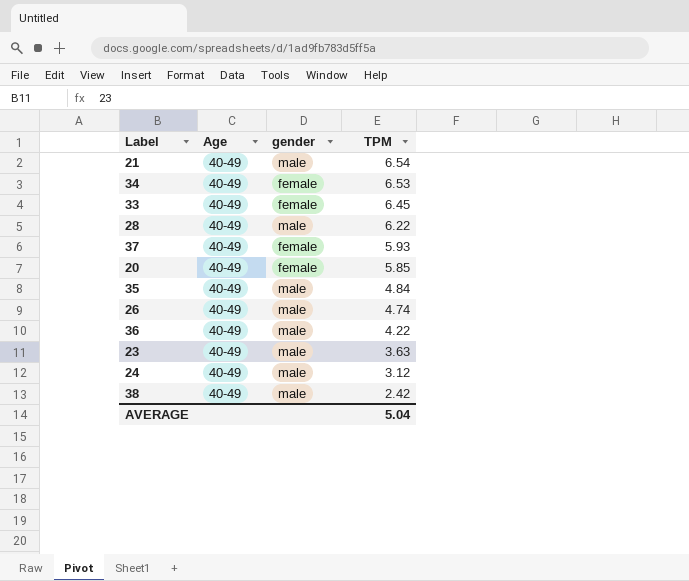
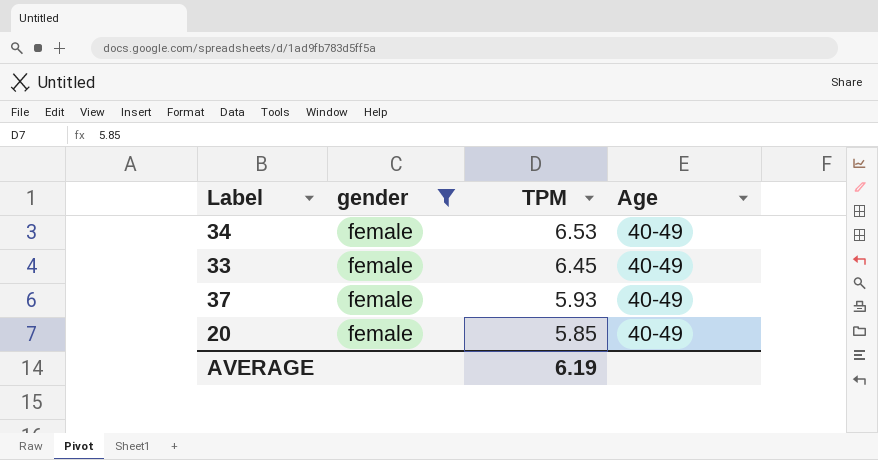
filter: none -> gender = female
column Age | position: 2 -> 4
AVERAGE | TPM: 5.04 -> 6.19

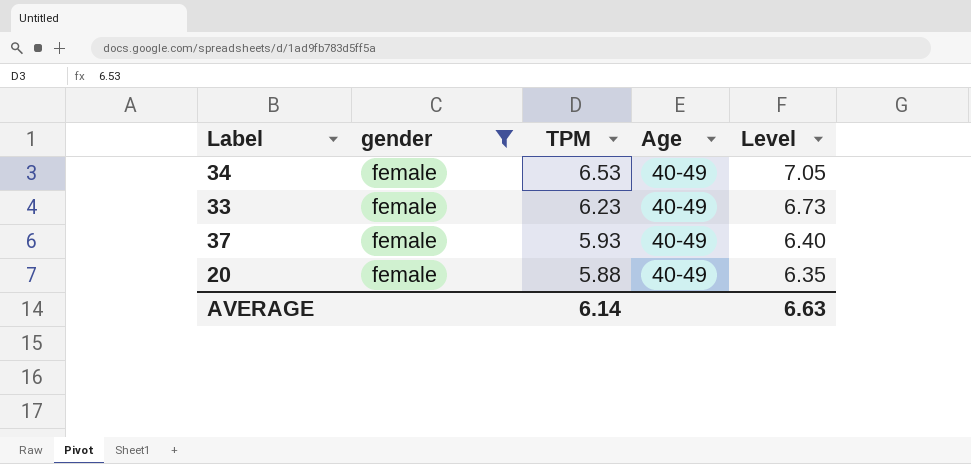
column Level | formula: none -> [TPM] * 1.08
33 | TPM: 6.45 -> 6.23
20 | TPM: 5.85 -> 5.88
AVERAGE | TPM: 6.19 -> 6.14

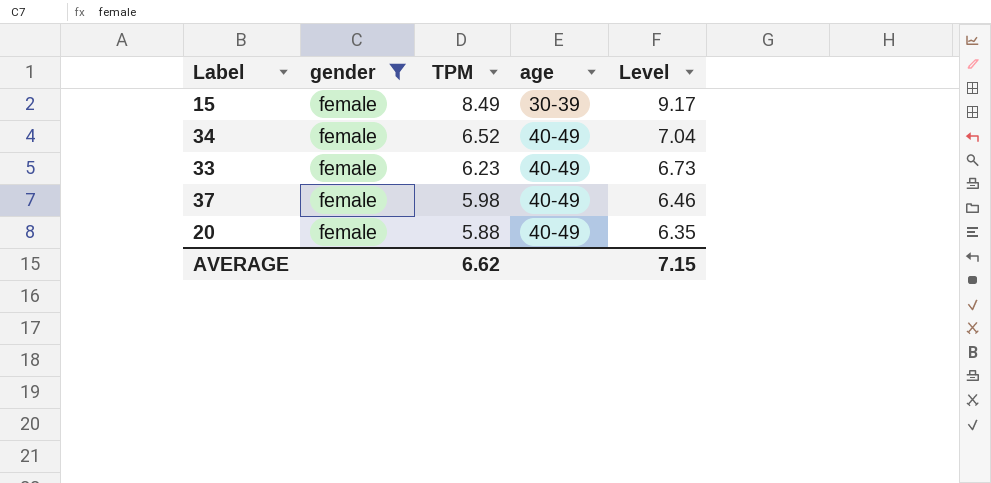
column name: Age -> age
row 15: none -> female | 8.49 | 30-39 | 9.17
34 | TPM: 6.53 -> 6.52
34 | Level: 7.05 -> 7.04
37 | TPM: 5.93 -> 5.98
37 | Level: 6.40 -> 6.46
AVERAGE | TPM: 6.14 -> 6.62
AVERAGE | Level: 6.63 -> 7.15

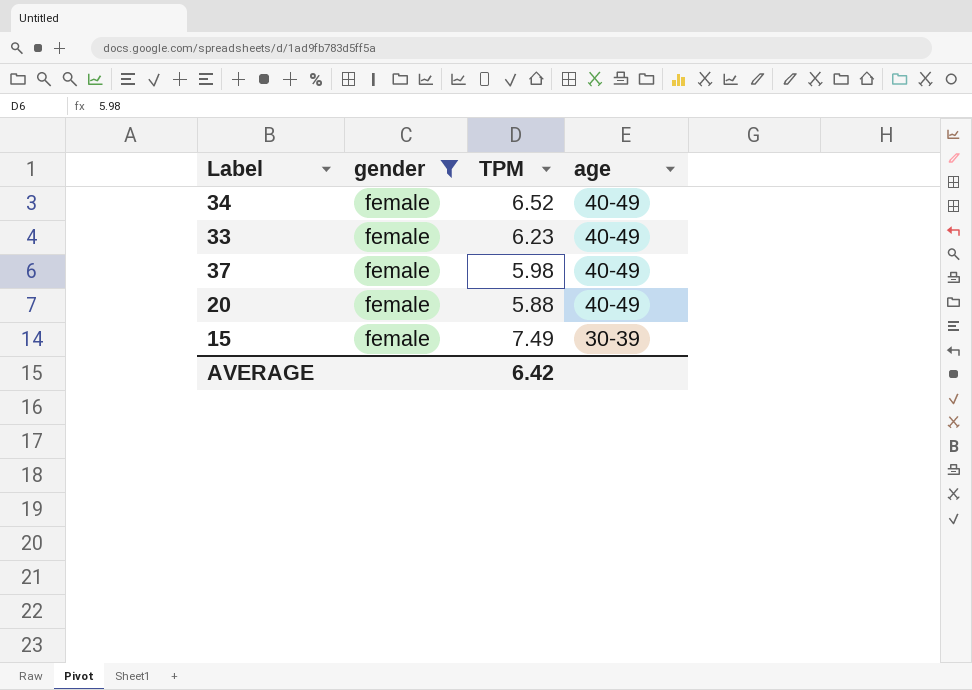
row order: TPM descending -> age descending
column Level | formula: [TPM] * 1.08 -> none
15 | TPM: 8.49 -> 7.49
AVERAGE | TPM: 6.62 -> 6.42

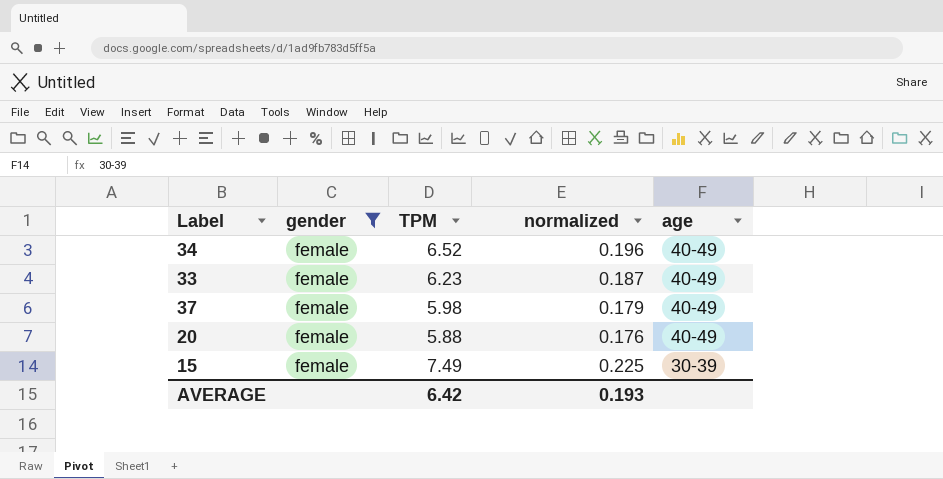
column normalized | formula: none -> [TPM] * 0.03

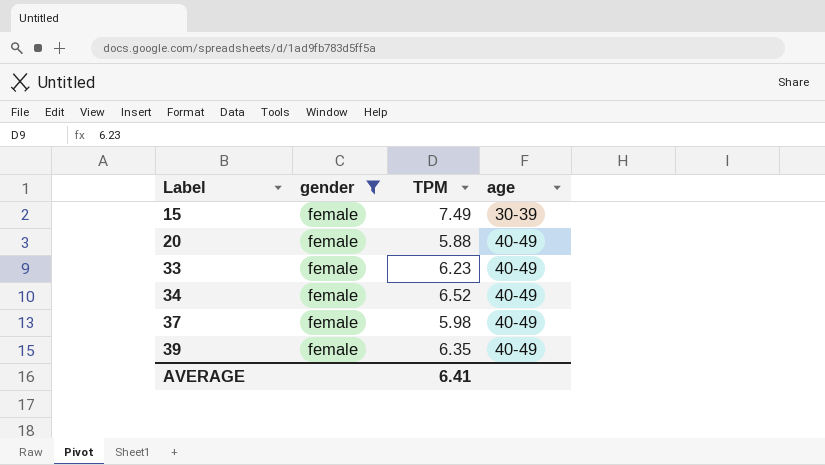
row order: age descending -> Label ascending
column normalized | formula: [TPM] * 0.03 -> none
row 39: none -> female | 6.35 | 40-49
AVERAGE | TPM: 6.42 -> 6.41

